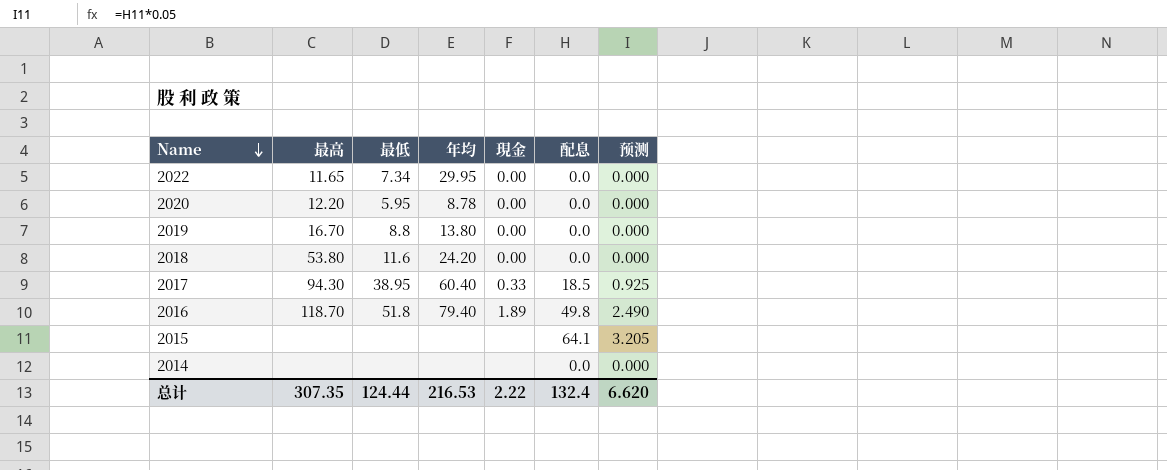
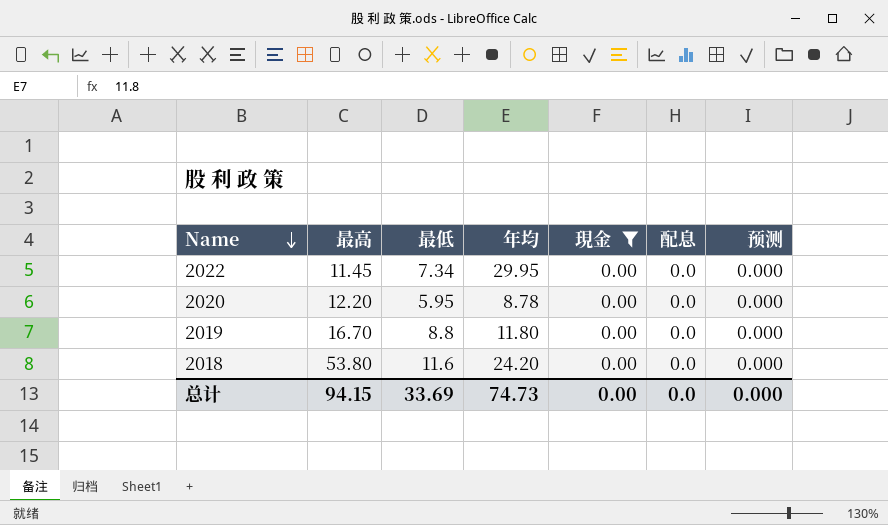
filter: none -> 現金 = 0.00
2022 | 最高: 11.65 -> 11.45
2019 | 年均: 13.80 -> 11.80
总计 | 最高: 307.35 -> 94.15
总计 | 最低: 124.44 -> 33.69
总计 | 年均: 216.53 -> 74.73
总计 | 現金: 2.22 -> 0.00
总计 | 配息: 132.4 -> 0.0
总计 | 预测: 6.620 -> 0.000

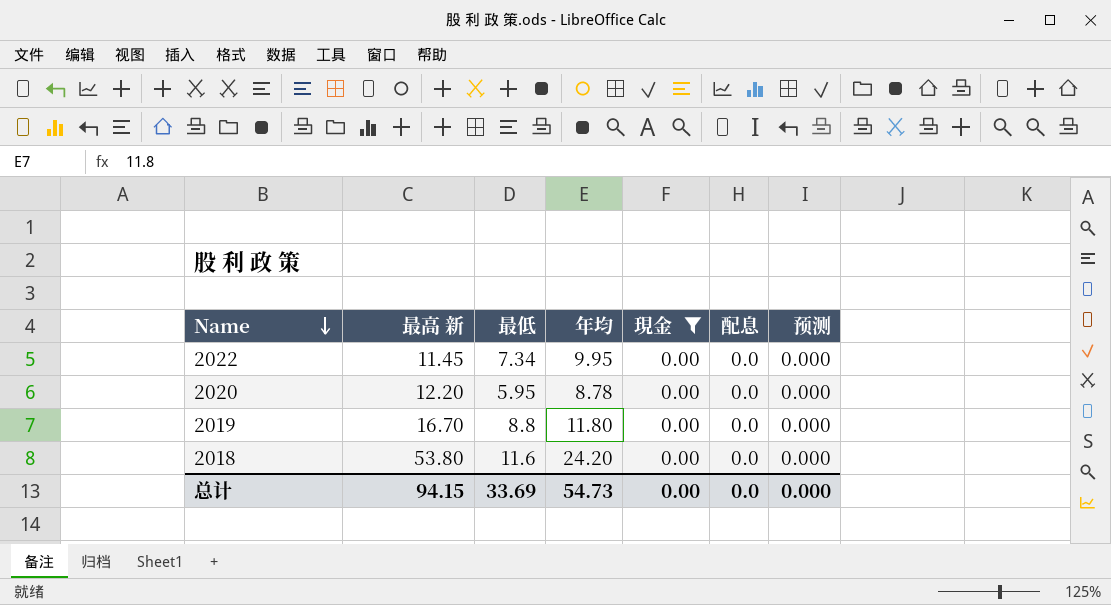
column name: 最高 -> 最高 新
2022 | 年均: 29.95 -> 9.95
总计 | 年均: 74.73 -> 54.73

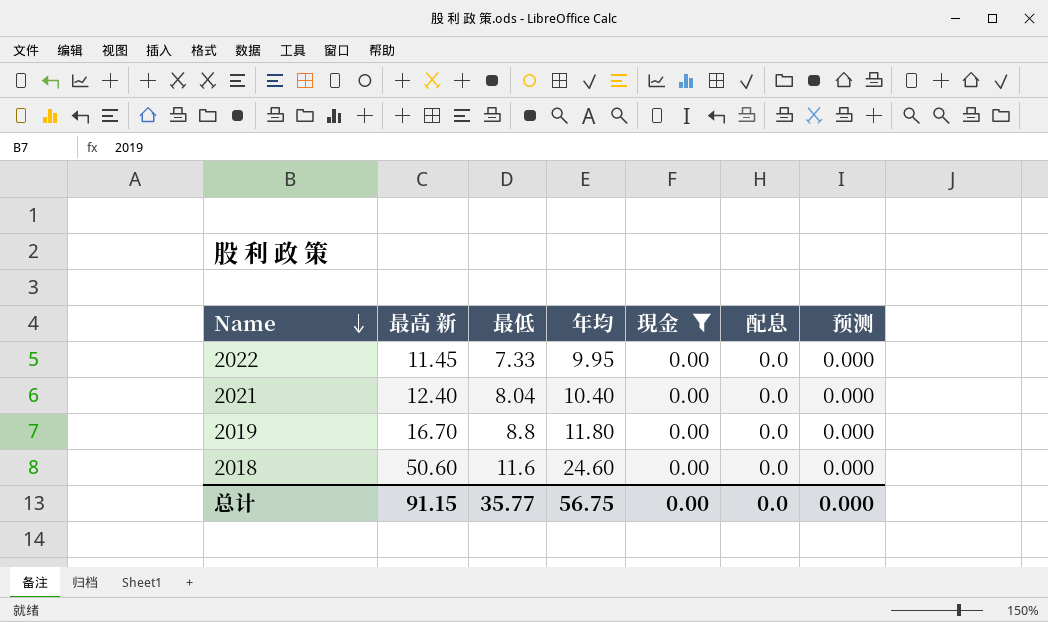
row 2020: 12.20 | 5.95 | 8.78 | 0.00 | 0.0 | 0.000 -> none
2022 | 最低: 7.34 -> 7.33
row 2021: none -> 12.40 | 8.04 | 10.40 | 0.00 | 0.0 | 0.000
2018 | 最高 新: 53.80 -> 50.60
2018 | 年均: 24.20 -> 24.60
总计 | 最高 新: 94.15 -> 91.15
总计 | 最低: 33.69 -> 35.77
总计 | 年均: 54.73 -> 56.75

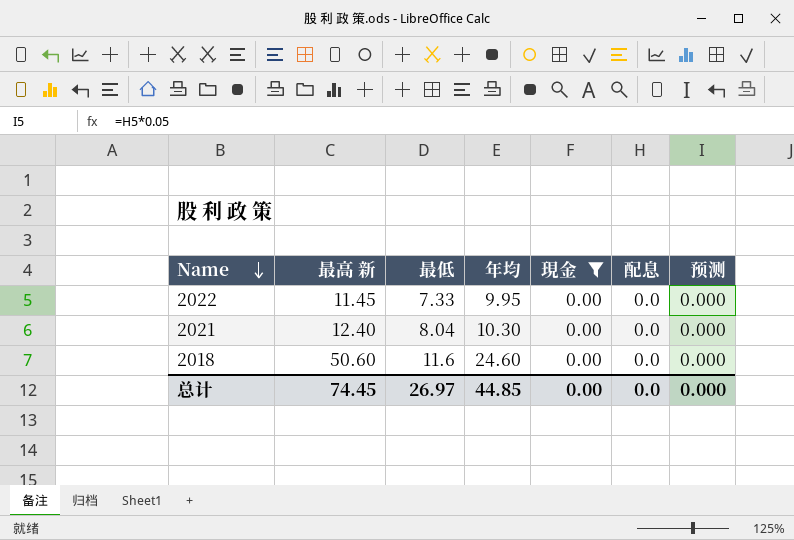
row 2019: 16.70 | 8.8 | 11.80 | 0.00 | 0.0 | 0.000 -> none
2021 | 年均: 10.40 -> 10.30
总计 | 最高 新: 91.15 -> 74.45
总计 | 最低: 35.77 -> 26.97
总计 | 年均: 56.75 -> 44.85

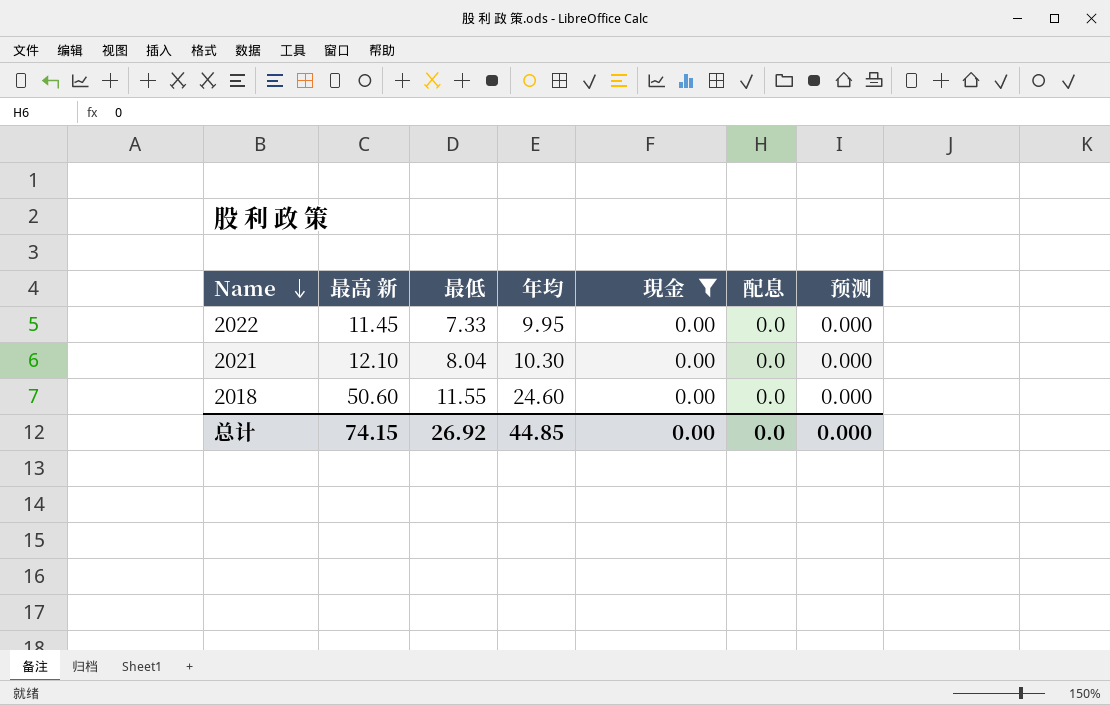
2021 | 最高 新: 12.40 -> 12.10
2018 | 最低: 11.6 -> 11.55
总计 | 最高 新: 74.45 -> 74.15
总计 | 最低: 26.97 -> 26.92

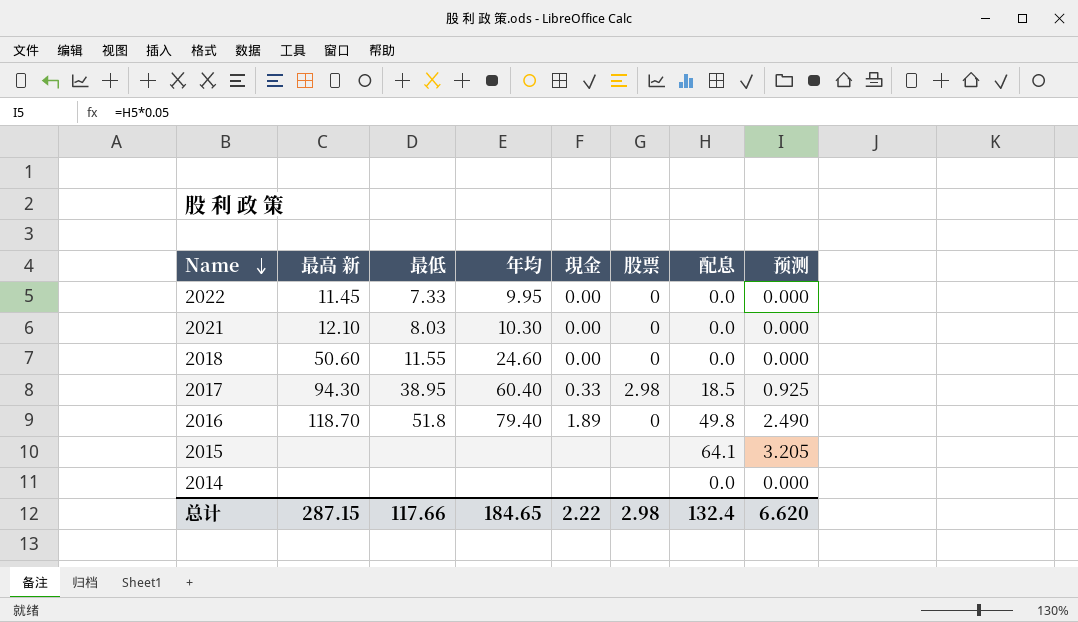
filter: 現金 = 0.00 -> none
column 股票 | position: none -> 6
2021 | 最低: 8.04 -> 8.03
总计 | 最高 新: 74.15 -> 287.15
总计 | 最低: 26.92 -> 117.66
总计 | 年均: 44.85 -> 184.65
总计 | 現金: 0.00 -> 2.22
总计 | 配息: 0.0 -> 132.4
总计 | 预测: 0.000 -> 6.620

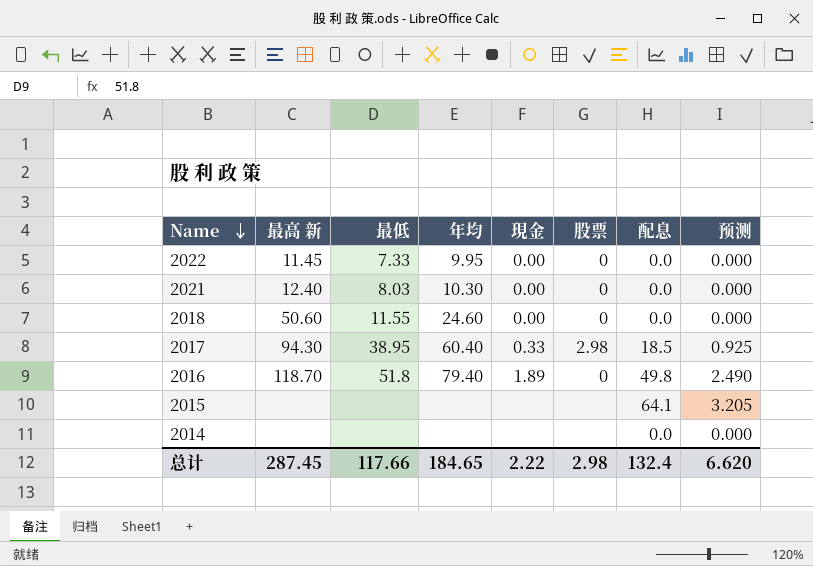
2021 | 最高 新: 12.10 -> 12.40
总计 | 最高 新: 287.15 -> 287.45

